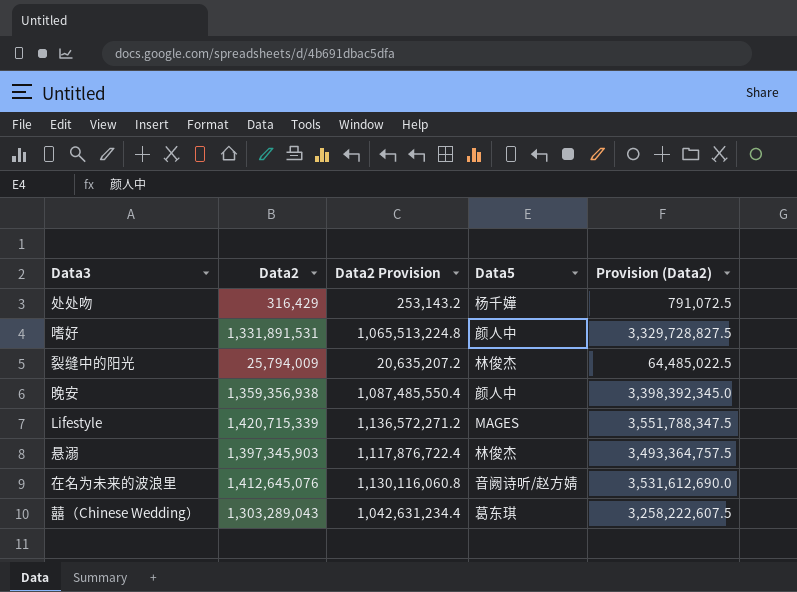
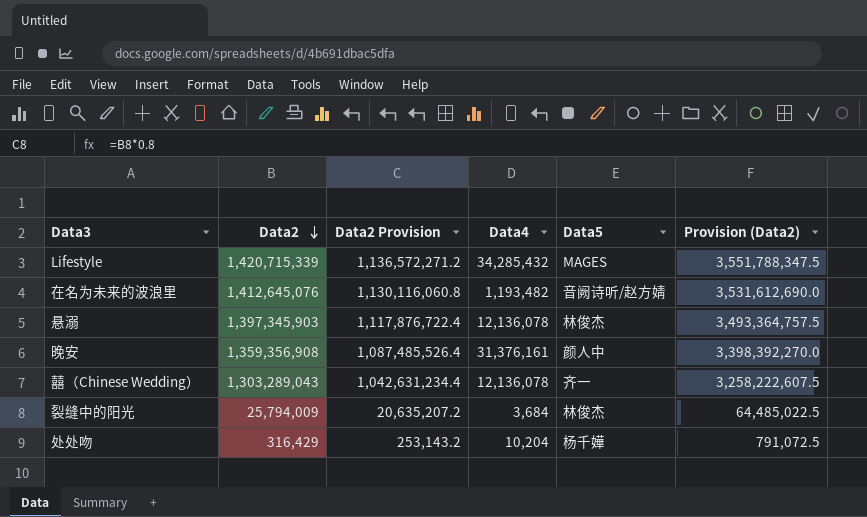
row order: none -> Data2 descending
column Data4 | position: none -> 4
row 嗜好: 1,331,891,531 | 1,065,513,224.8 | 颜人中 | 3,329,728,827.5 -> none
晚安 | Data2: 1,359,356,938 -> 1,359,356,908
晚安 | Data2 Provision: 1,087,485,550.4 -> 1,087,485,526.4
晚安 | Provision (Data2): 3,398,392,345.0 -> 3,398,392,270.0
囍（Chinese Wedding） | Data5: 葛东琪 -> 齐一

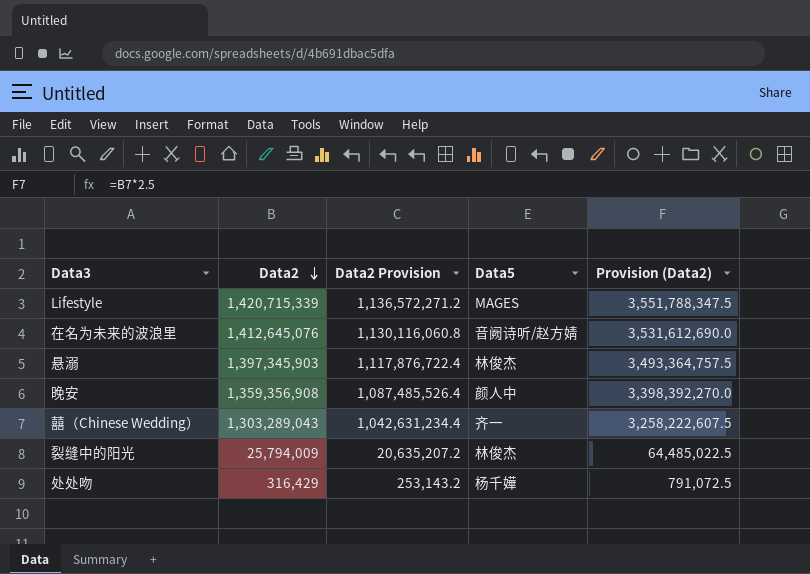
column Data4 | position: 4 -> none

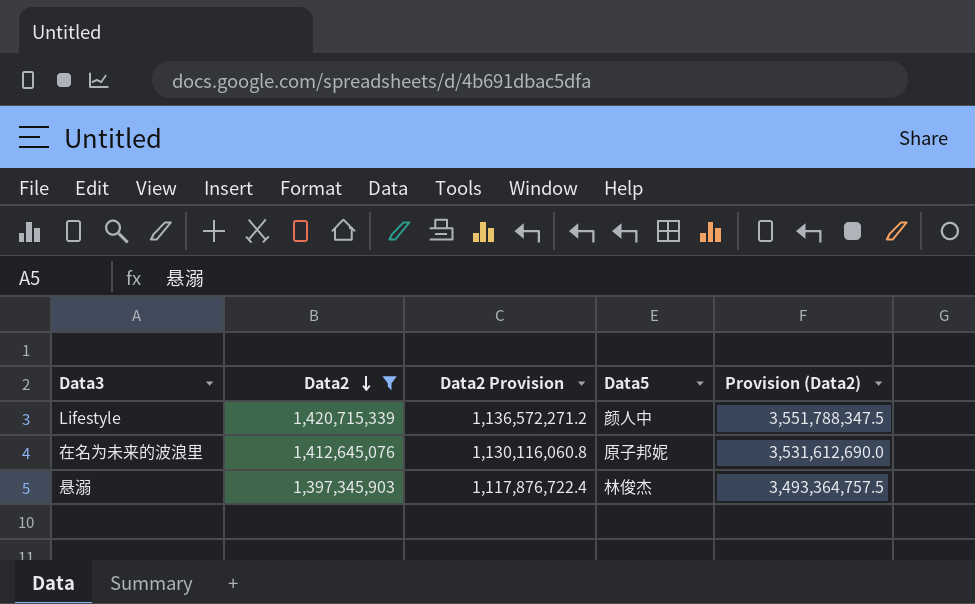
filter: none -> Data2 >= 1,397,345,903
Lifestyle | Data5: MAGES -> 颜人中
在名为未来的波浪里 | Data5: 音阙诗听/赵方婧 -> 原子邦妮

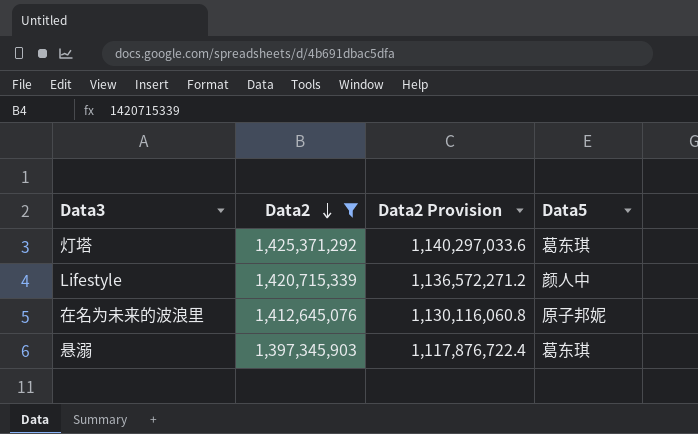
column Provision (Data2) | formula: [Data2] * 2.5 -> none
row 灯塔: none -> 1,425,371,292 | 1,140,297,033.6 | 葛东琪
悬溺 | Data5: 林俊杰 -> 葛东琪

